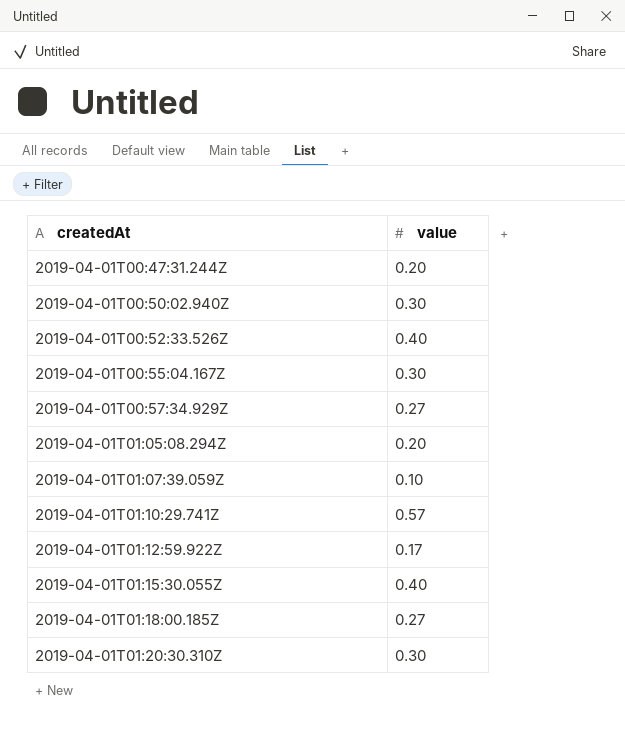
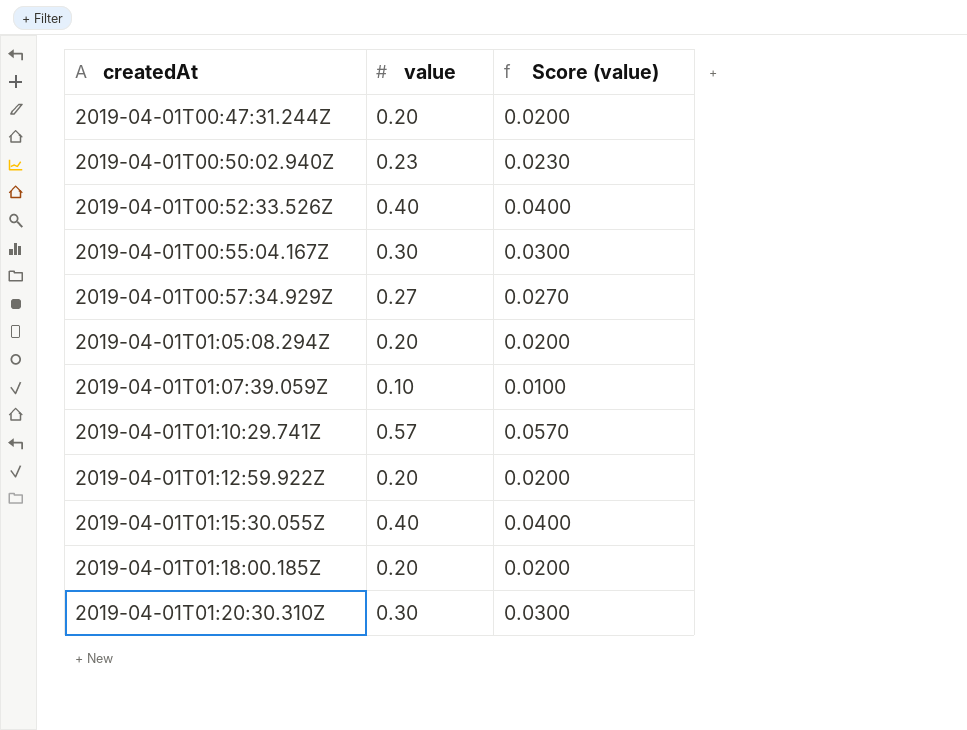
column Score (value) | formula: none -> [value] * 0.1
2019-04-01T00:50:02.940Z | value: 0.30 -> 0.23
2019-04-01T01:12:59.922Z | value: 0.17 -> 0.20
2019-04-01T01:18:00.185Z | value: 0.27 -> 0.20

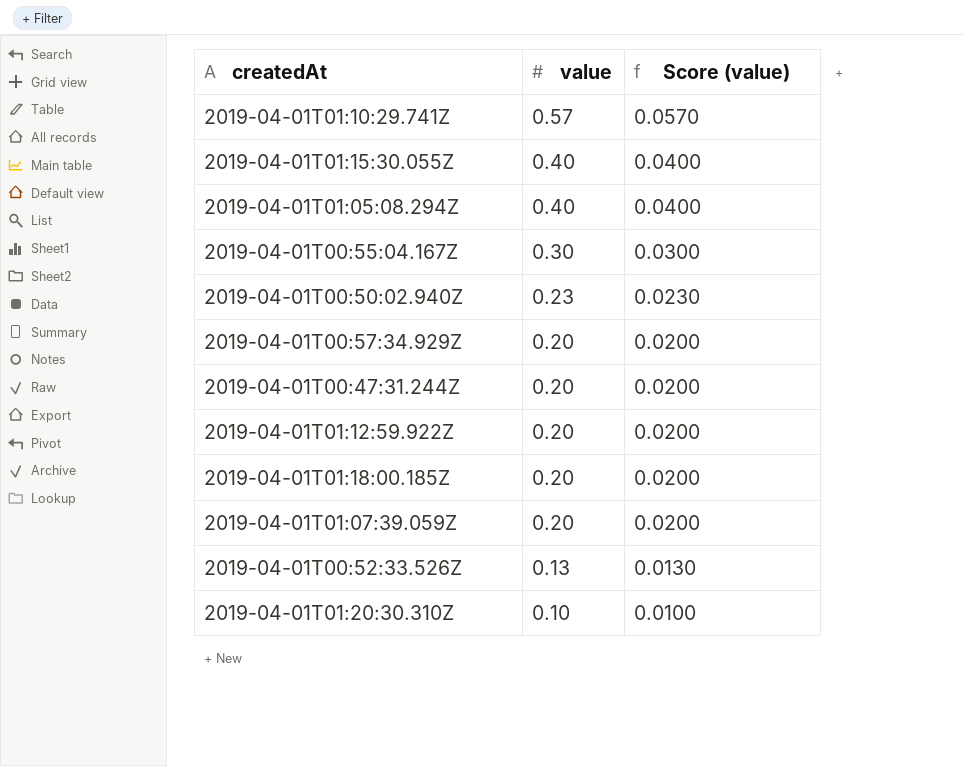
row order: createdAt ascending -> value descending
2019-04-01T01:05:08.294Z | value: 0.20 -> 0.40
2019-04-01T01:05:08.294Z | Score (value): 0.0200 -> 0.0400
2019-04-01T00:57:34.929Z | value: 0.27 -> 0.20
2019-04-01T00:57:34.929Z | Score (value): 0.0270 -> 0.0200
2019-04-01T01:07:39.059Z | value: 0.10 -> 0.20
2019-04-01T01:07:39.059Z | Score (value): 0.0100 -> 0.0200
2019-04-01T00:52:33.526Z | value: 0.40 -> 0.13
2019-04-01T00:52:33.526Z | Score (value): 0.0400 -> 0.0130
2019-04-01T01:20:30.310Z | value: 0.30 -> 0.10
2019-04-01T01:20:30.310Z | Score (value): 0.0300 -> 0.0100

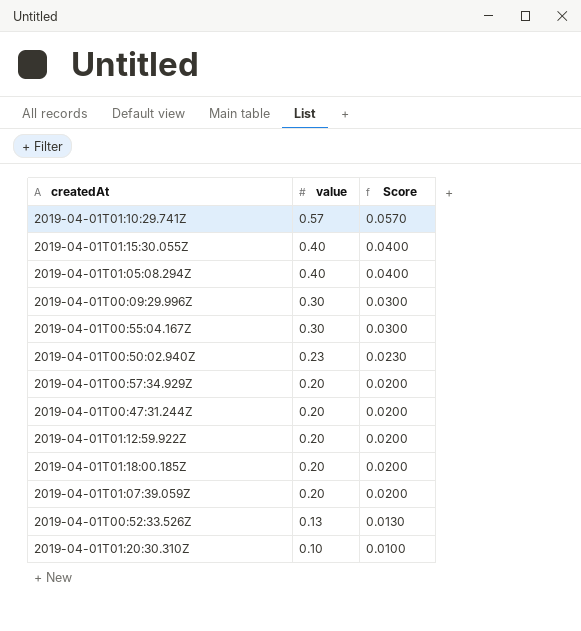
column name: Score (value) -> Score
row 2019-04-01T00:09:29.996Z: none -> 0.30 | 0.0300

